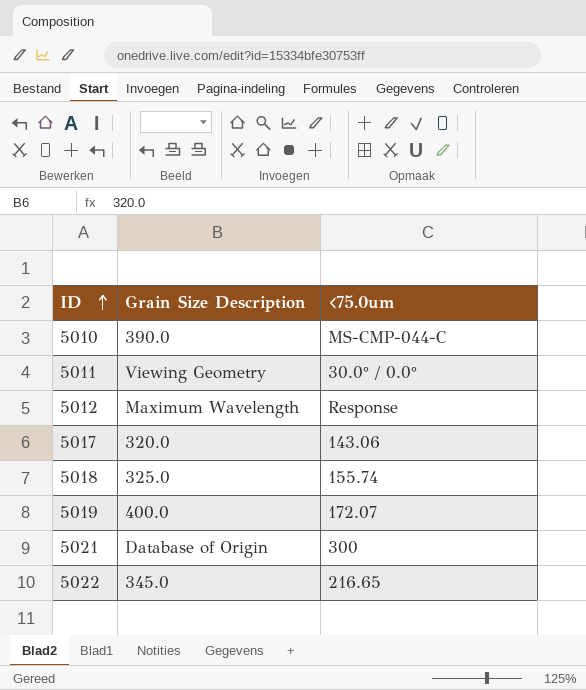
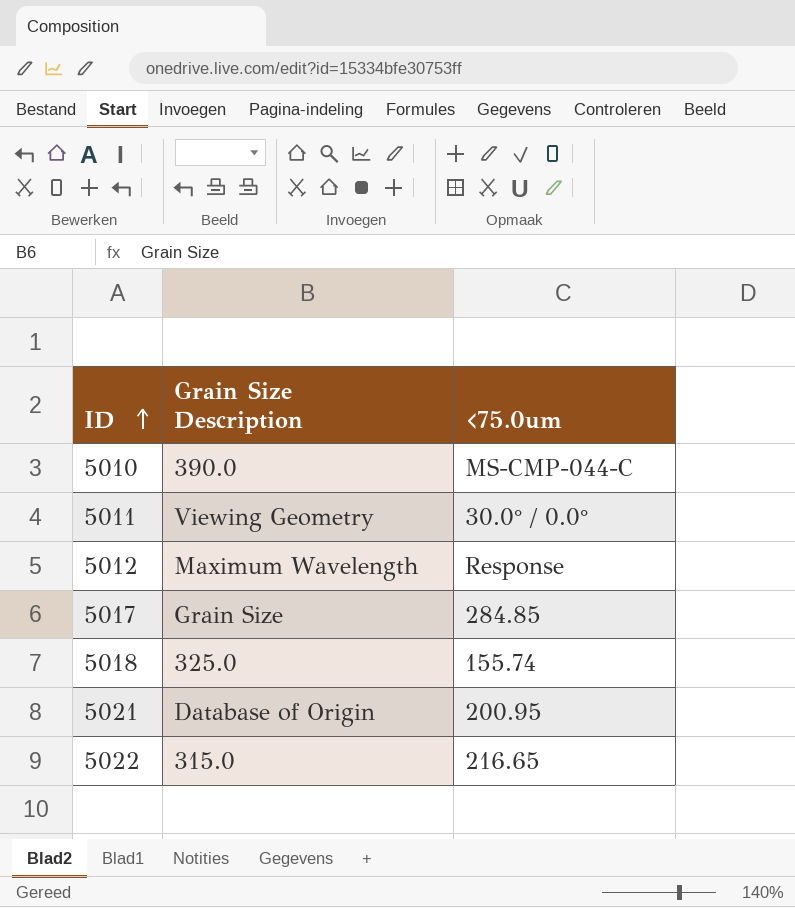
row 5019: 400.0 | 172.07 -> none
5017 | Grain Size Description: 320.0 -> Grain Size
5017 | <75.0um: 143.06 -> 284.85
5021 | <75.0um: 300 -> 200.95
5022 | Grain Size Description: 345.0 -> 315.0

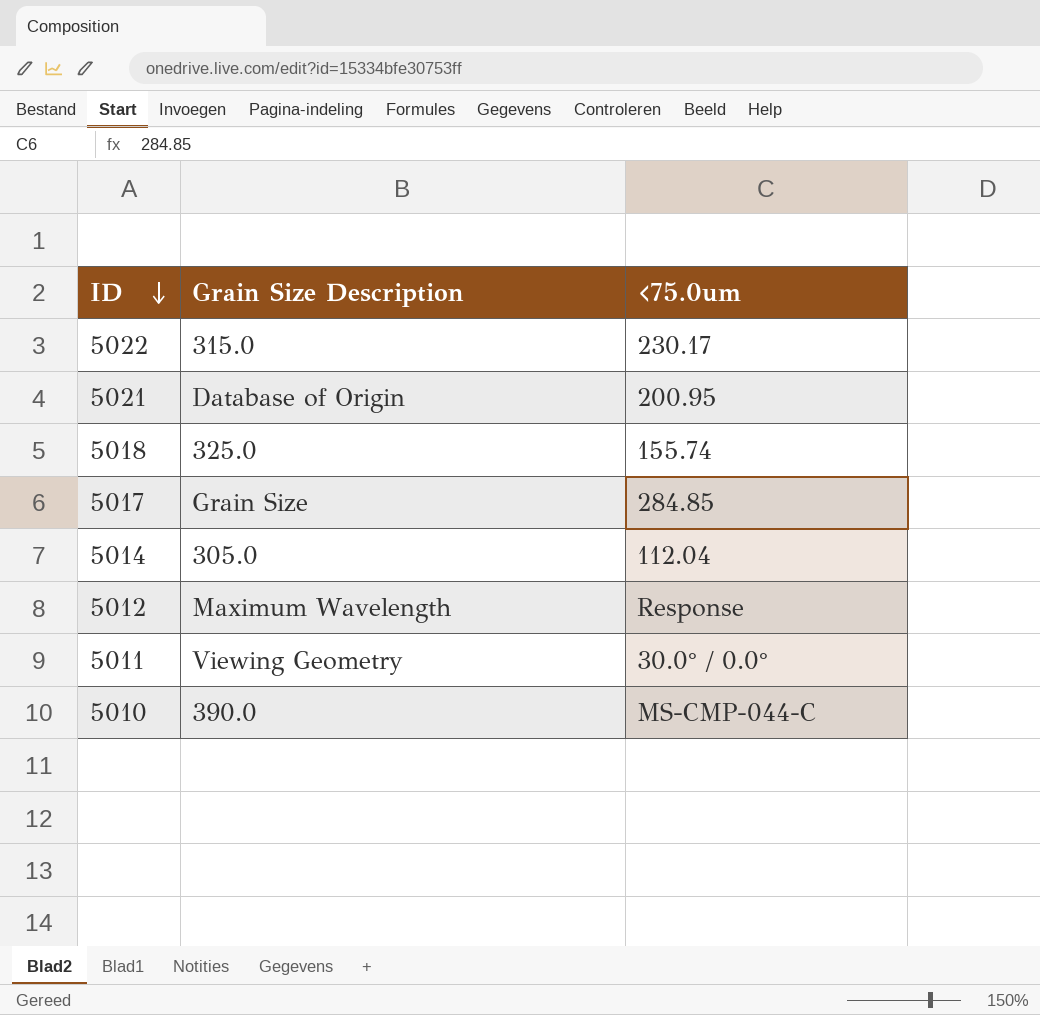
row order: ID ascending -> ID descending
5022 | <75.0um: 216.65 -> 230.17
row 5014: none -> 305.0 | 112.04

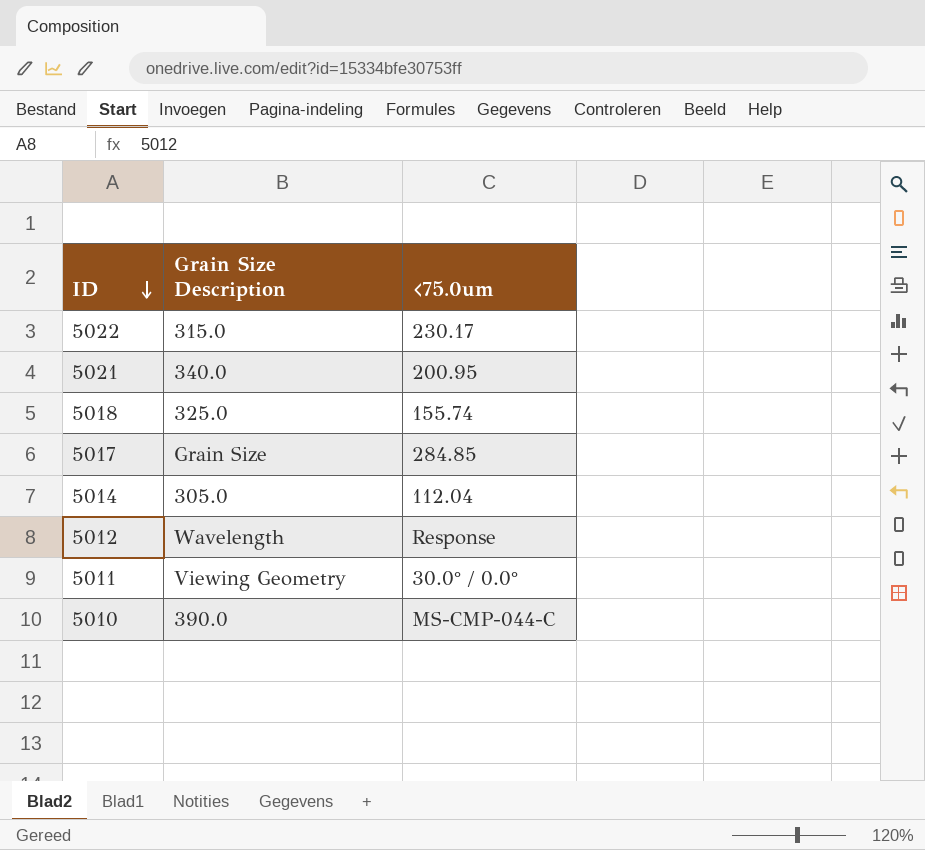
5021 | Grain Size Description: Database of Origin -> 340.0
5012 | Grain Size Description: Maximum Wavelength -> Wavelength

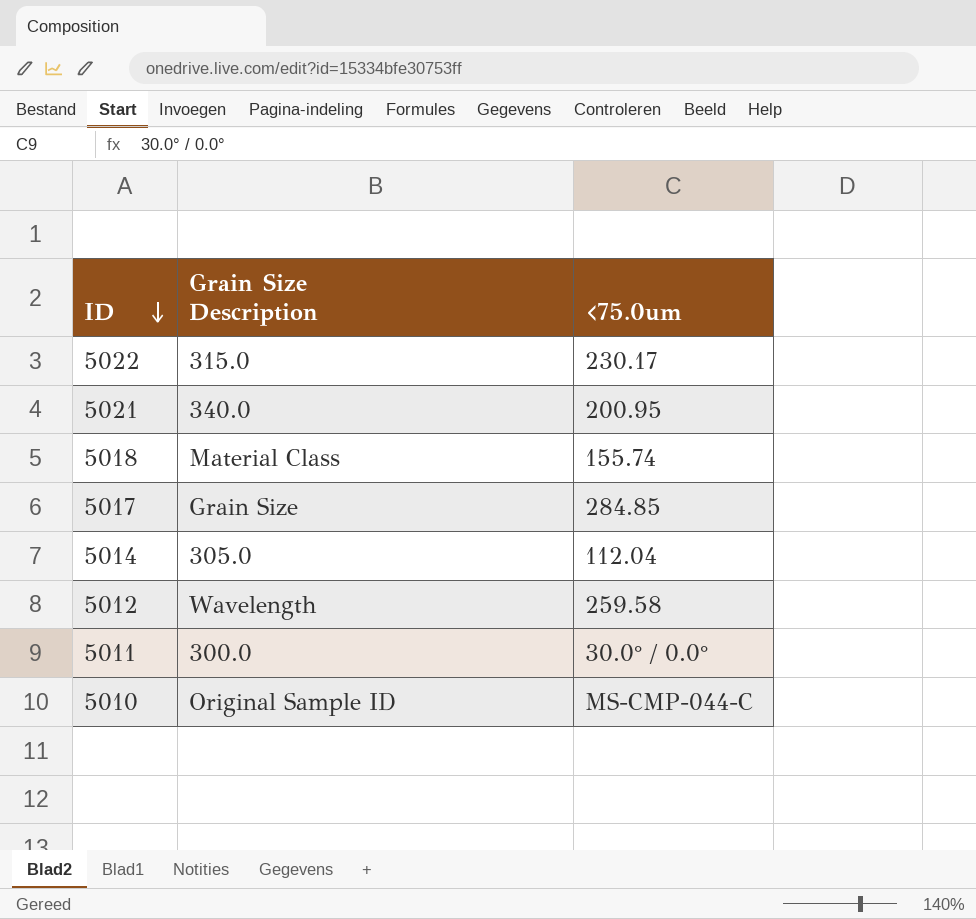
5018 | Grain Size Description: 325.0 -> Material Class
5012 | <75.0um: Response -> 259.58
5011 | Grain Size Description: Viewing Geometry -> 300.0
5010 | Grain Size Description: 390.0 -> Original Sample ID

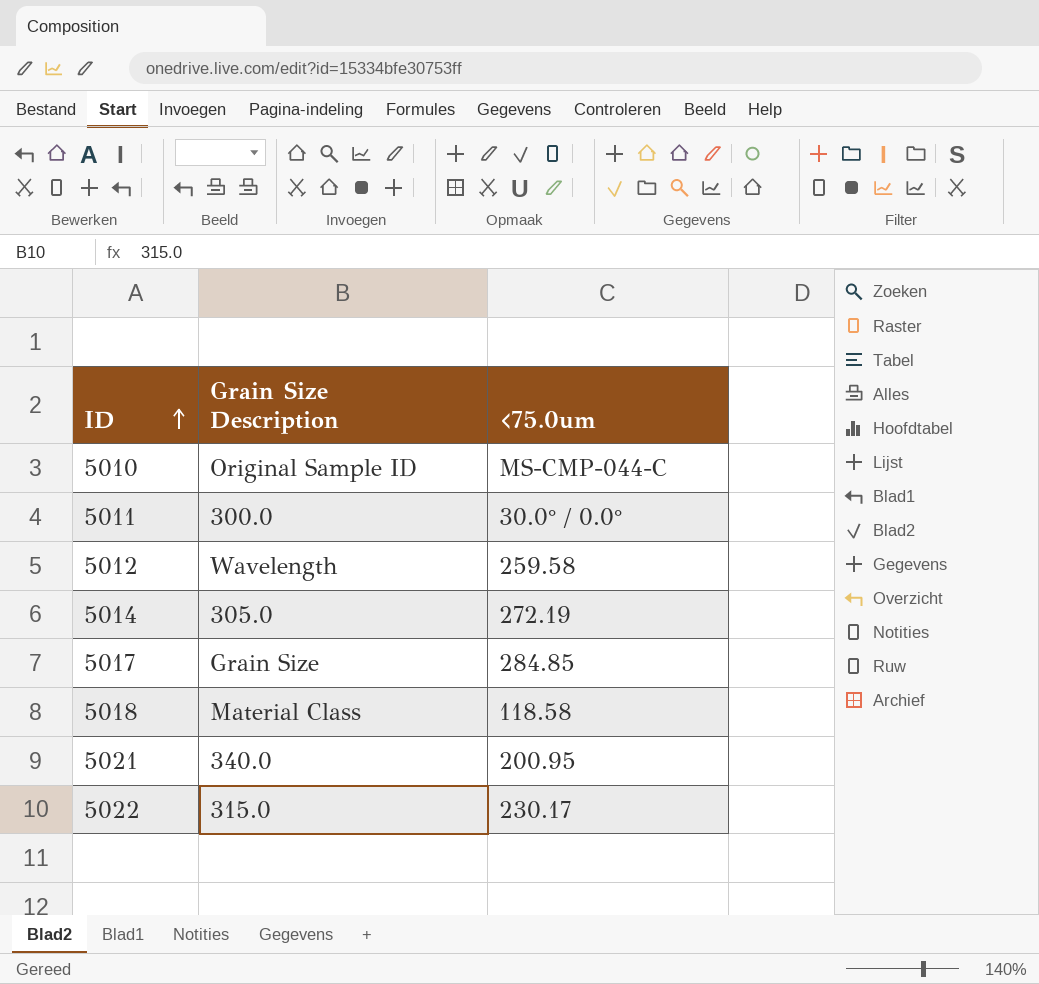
row order: ID descending -> ID ascending
5014 | <75.0um: 112.04 -> 272.19
5018 | <75.0um: 155.74 -> 118.58

